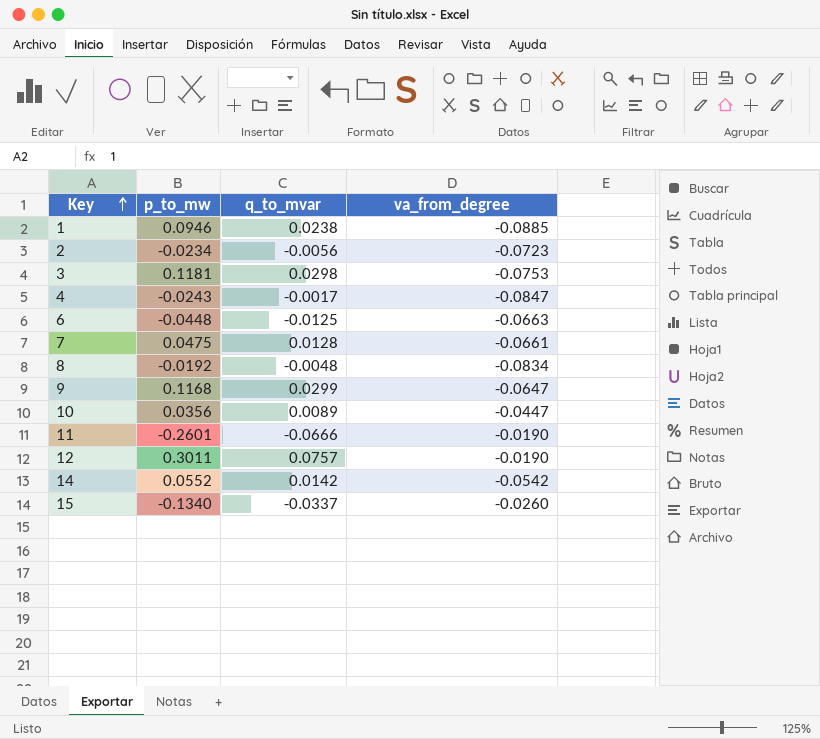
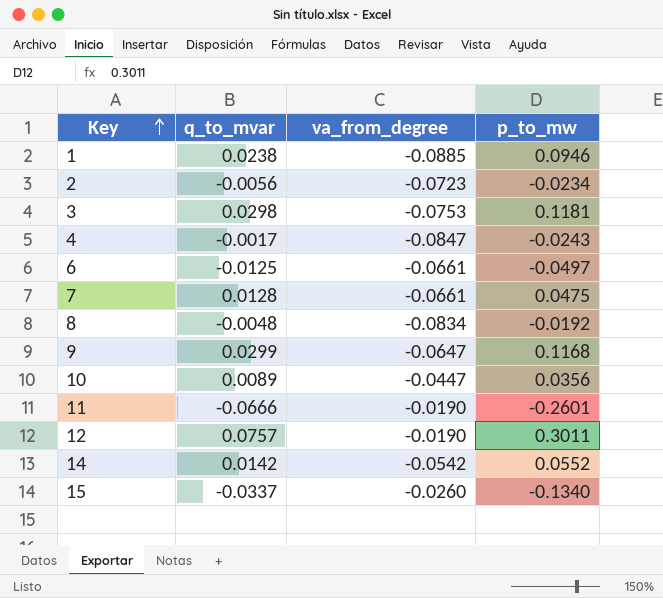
column p_to_mw | position: 2 -> 4
6 | va_from_degree: -0.0663 -> -0.0661
6 | p_to_mw: -0.0448 -> -0.0497

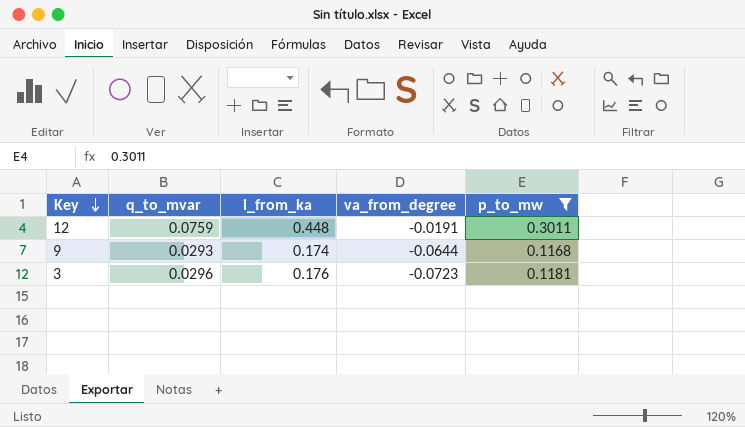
filter: none -> p_to_mw >= 0.1168
row order: Key ascending -> Key descending
column i_from_ka | position: none -> 3
12 | q_to_mvar: 0.0757 -> 0.0759
12 | va_from_degree: -0.0190 -> -0.0191
9 | q_to_mvar: 0.0299 -> 0.0293
9 | va_from_degree: -0.0647 -> -0.0644
3 | q_to_mvar: 0.0298 -> 0.0296
3 | va_from_degree: -0.0753 -> -0.0723

